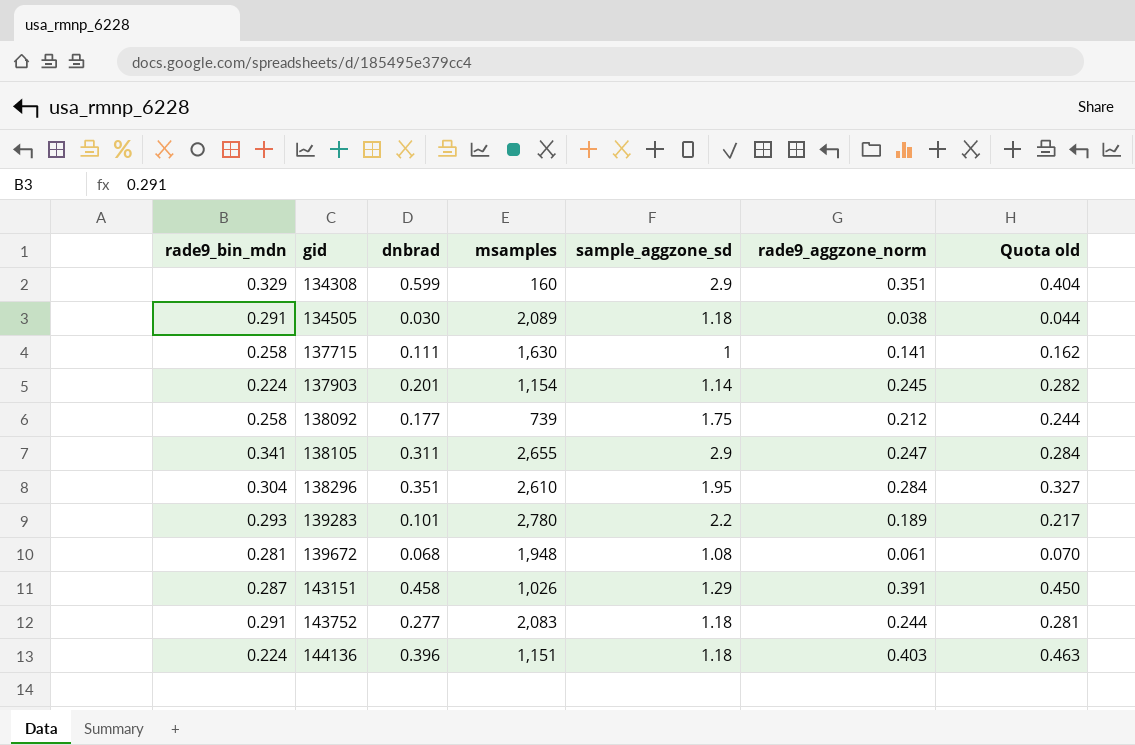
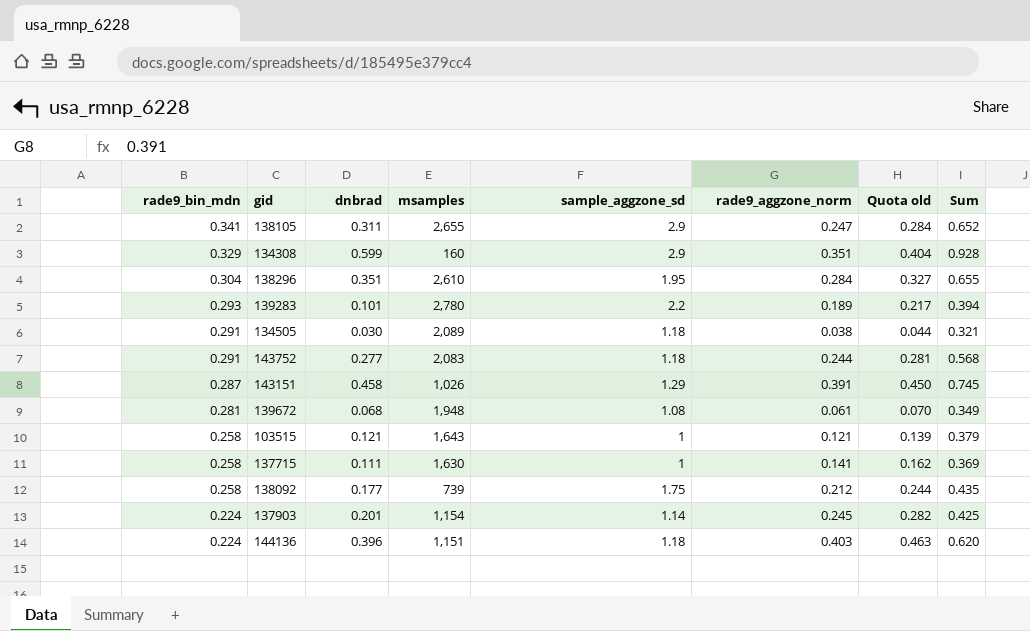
row order: gid ascending -> rade9_bin_mdn descending
column Sum | formula: none -> [rade9_bin_mdn] + [dnbrad]
row 103515: none -> 0.258 | 0.121 | 1,643 | 1 | 0.121 | 0.139 | 0.379

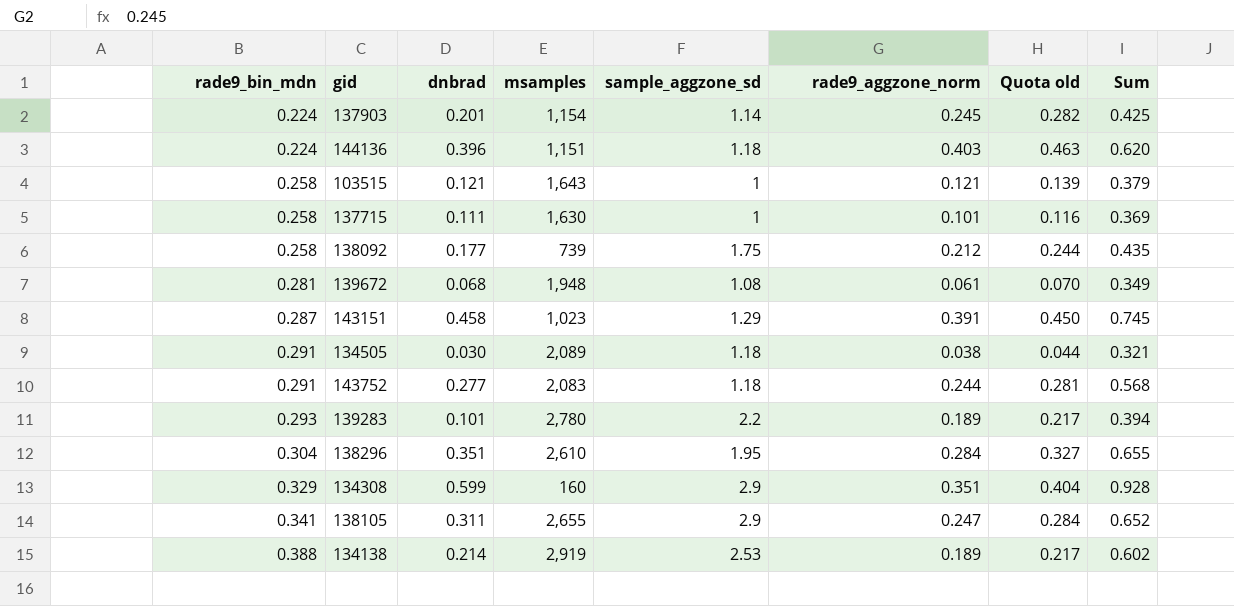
row order: rade9_bin_mdn descending -> rade9_bin_mdn ascending
137715 | rade9_aggzone_norm: 0.141 -> 0.101
137715 | Quota old: 0.162 -> 0.116
143151 | msamples: 1,026 -> 1,023
row 134138: none -> 0.388 | 0.214 | 2,919 | 2.53 | 0.189 | 0.217 | 0.602

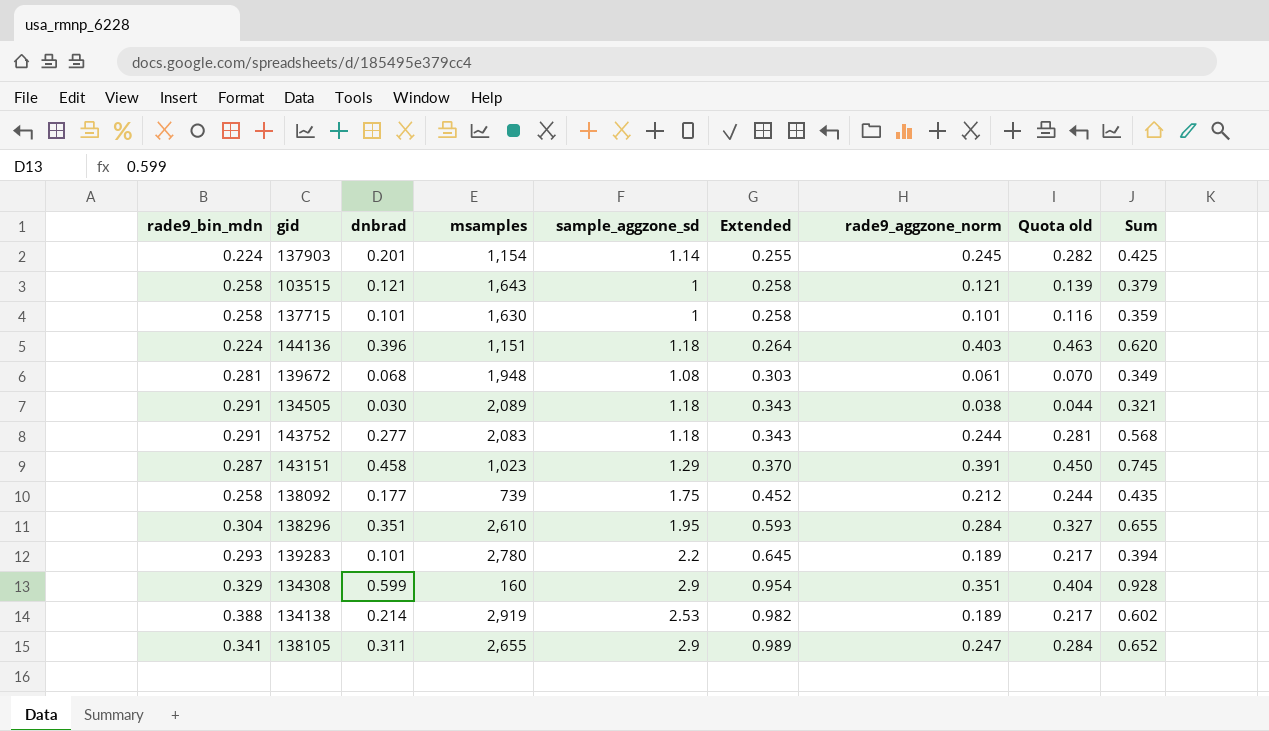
row order: rade9_bin_mdn ascending -> Extended ascending
column Extended | formula: none -> [rade9_bin_mdn] * [sample_aggzone_sd]
137715 | dnbrad: 0.111 -> 0.101
137715 | Sum: 0.369 -> 0.359

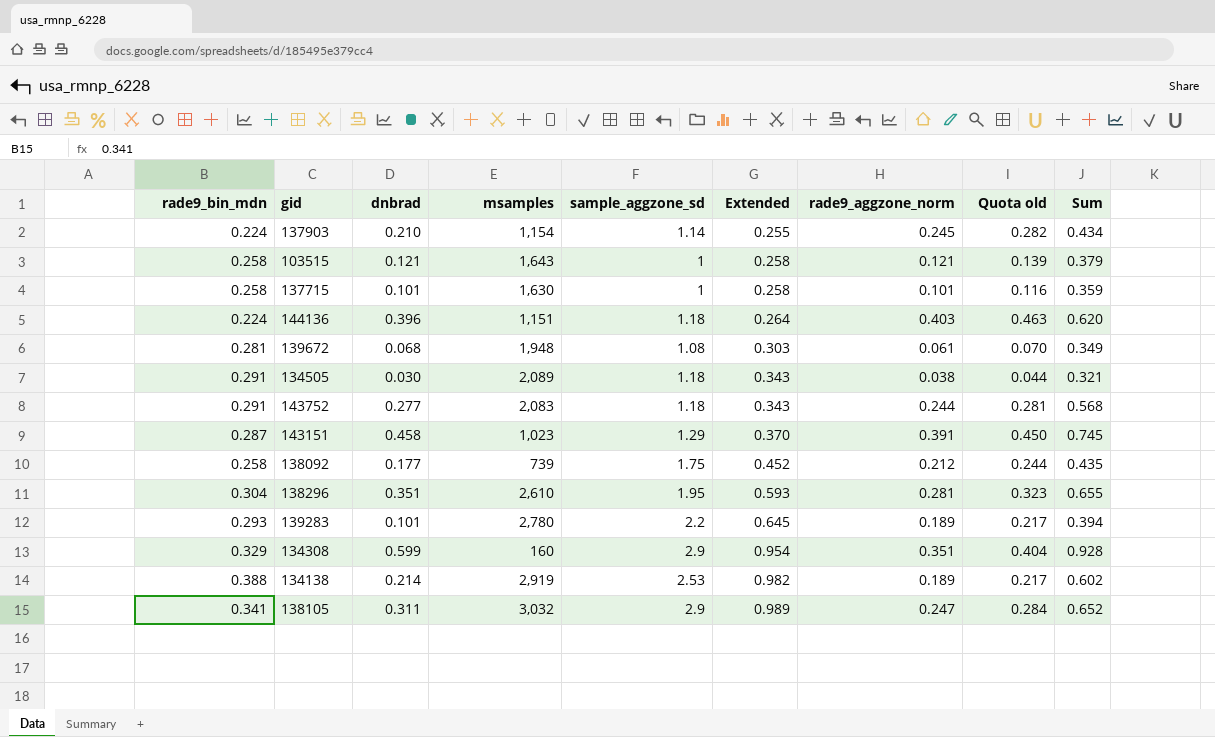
137903 | dnbrad: 0.201 -> 0.210
137903 | Sum: 0.425 -> 0.434
138296 | rade9_aggzone_norm: 0.284 -> 0.281
138296 | Quota old: 0.327 -> 0.323
138105 | msamples: 2,655 -> 3,032

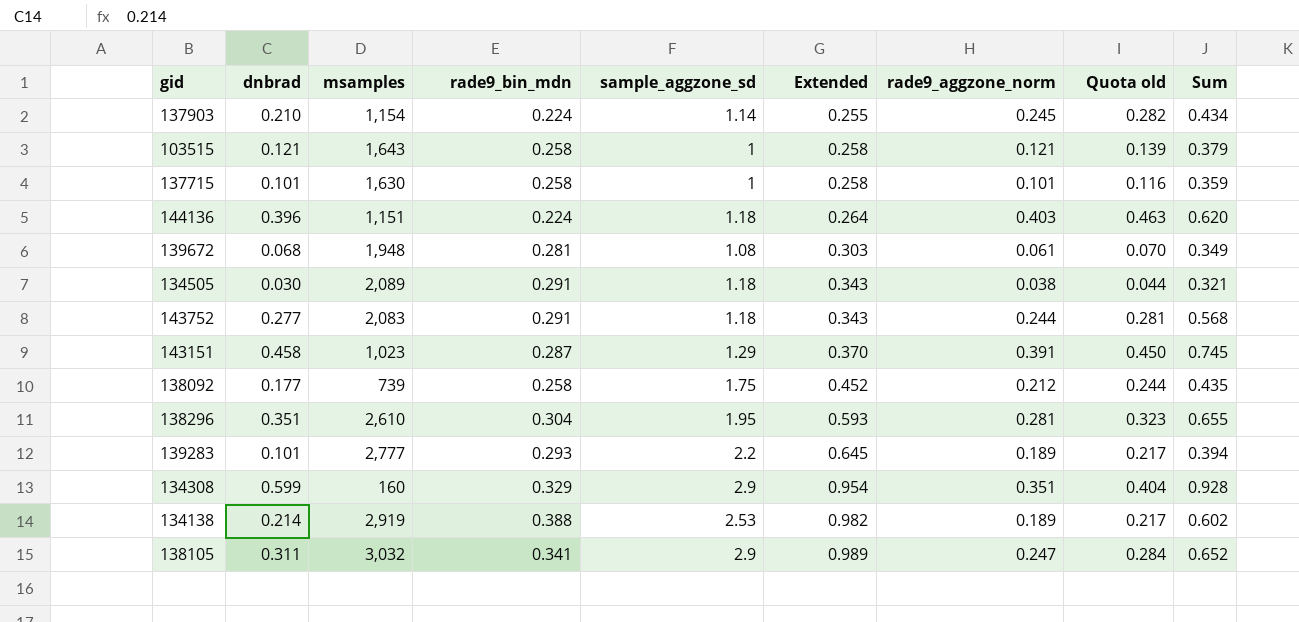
column rade9_bin_mdn | position: 1 -> 4
139283 | msamples: 2,780 -> 2,777

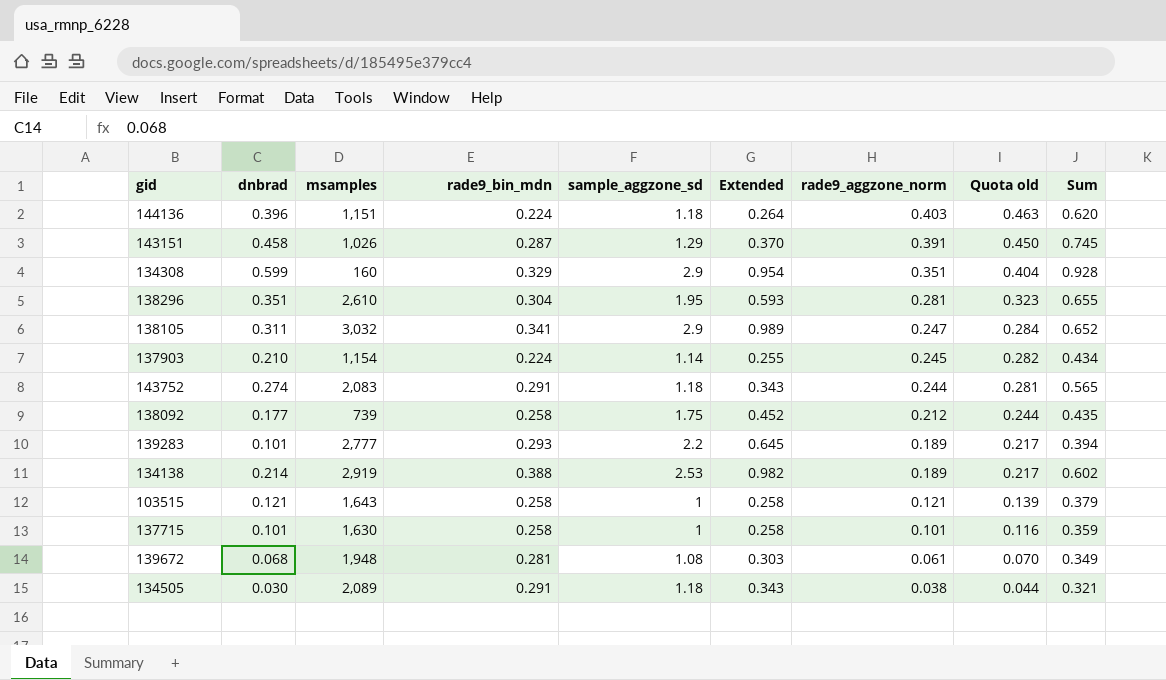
row order: Extended ascending -> rade9_aggzone_norm descending
143151 | msamples: 1,023 -> 1,026
143752 | dnbrad: 0.277 -> 0.274
143752 | Sum: 0.568 -> 0.565

